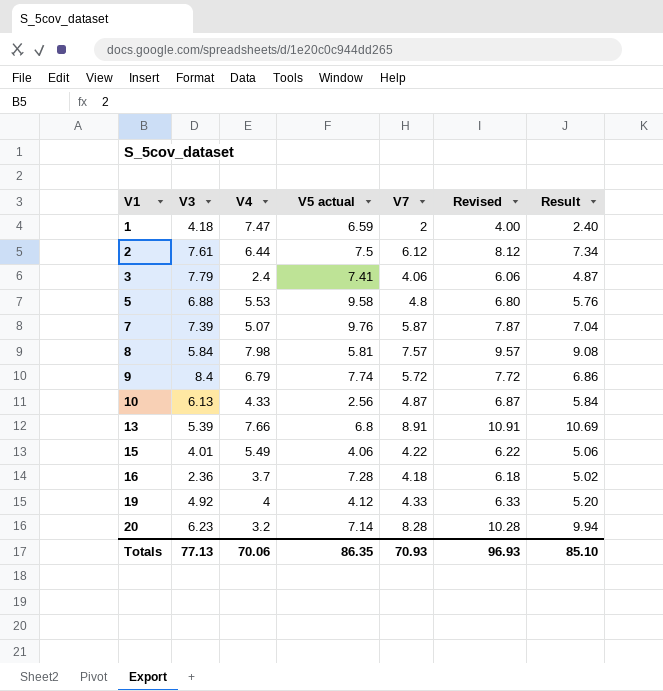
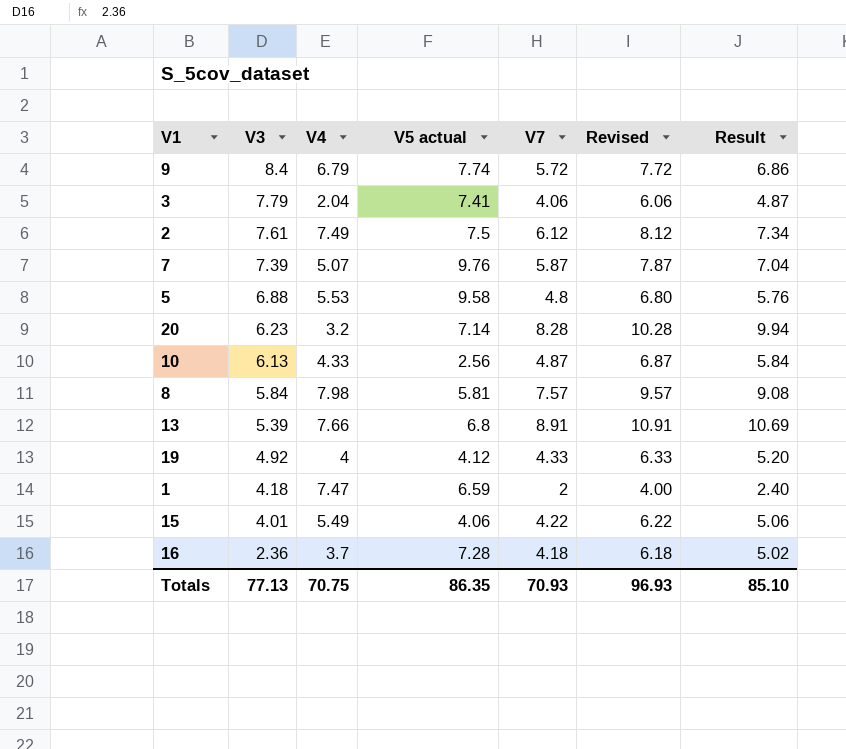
row order: V1 ascending -> V3 descending
3 | V4: 2.4 -> 2.04
2 | V4: 6.44 -> 7.49
Totals | V4: 70.06 -> 70.75

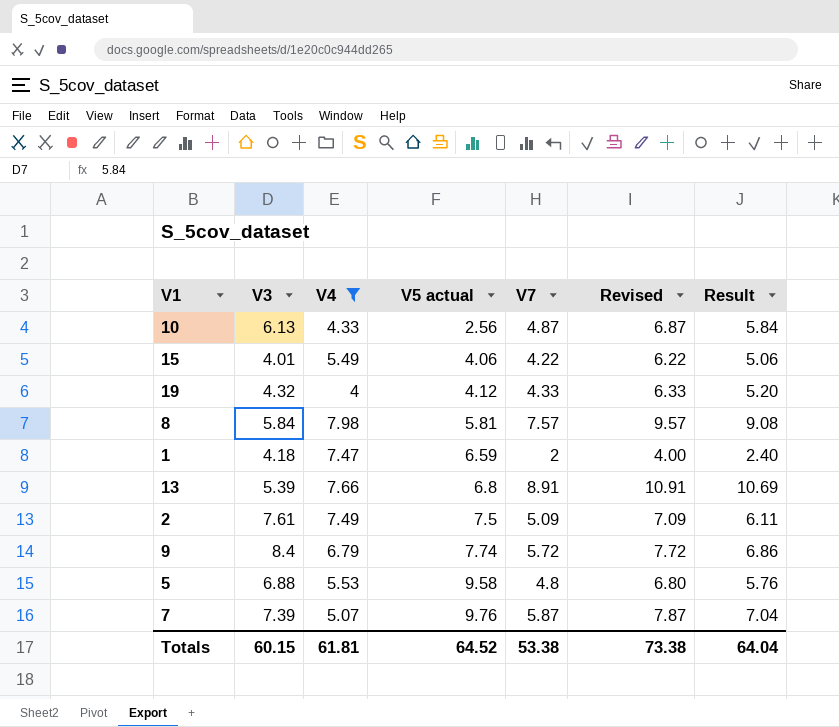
filter: none -> V4 >= 4
row order: V3 descending -> V5 actual ascending
19 | V3: 4.92 -> 4.32
2 | V7: 6.12 -> 5.09
2 | Revised: 8.12 -> 7.09
2 | Result: 7.34 -> 6.11
Totals | V3: 77.13 -> 60.15
Totals | V4: 70.75 -> 61.81
Totals | V5 actual: 86.35 -> 64.52
Totals | V7: 70.93 -> 53.38
Totals | Revised: 96.93 -> 73.38
Totals | Result: 85.10 -> 64.04

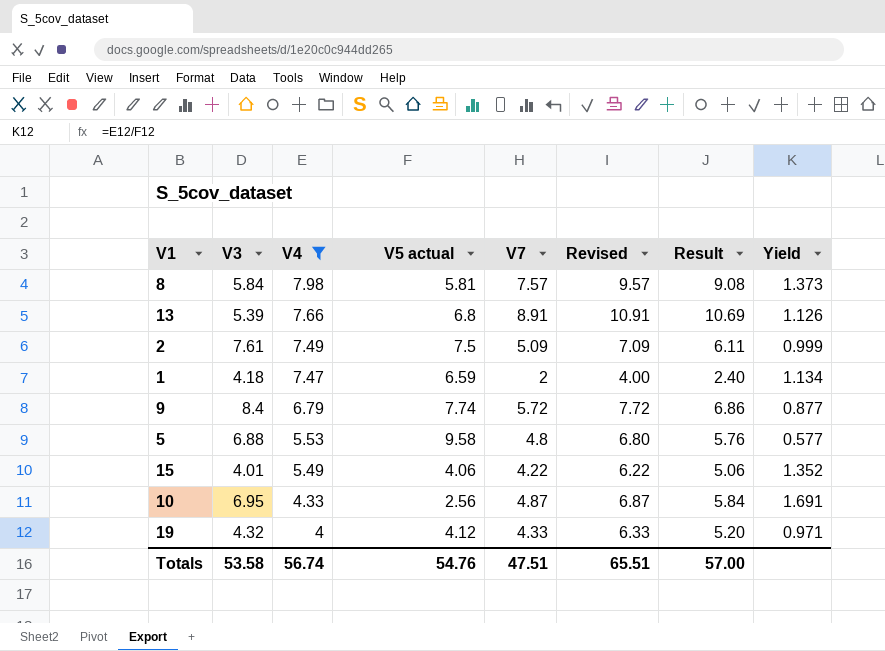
row order: V5 actual ascending -> V4 descending
column Yield | formula: none -> [V4] / [V5 actual]
row 7: 7.39 | 5.07 | 9.76 | 5.87 | 7.87 | 7.04 -> none
10 | V3: 6.13 -> 6.95
Totals | V3: 60.15 -> 53.58
Totals | V4: 61.81 -> 56.74
Totals | V5 actual: 64.52 -> 54.76
Totals | V7: 53.38 -> 47.51
Totals | Revised: 73.38 -> 65.51
Totals | Result: 64.04 -> 57.00

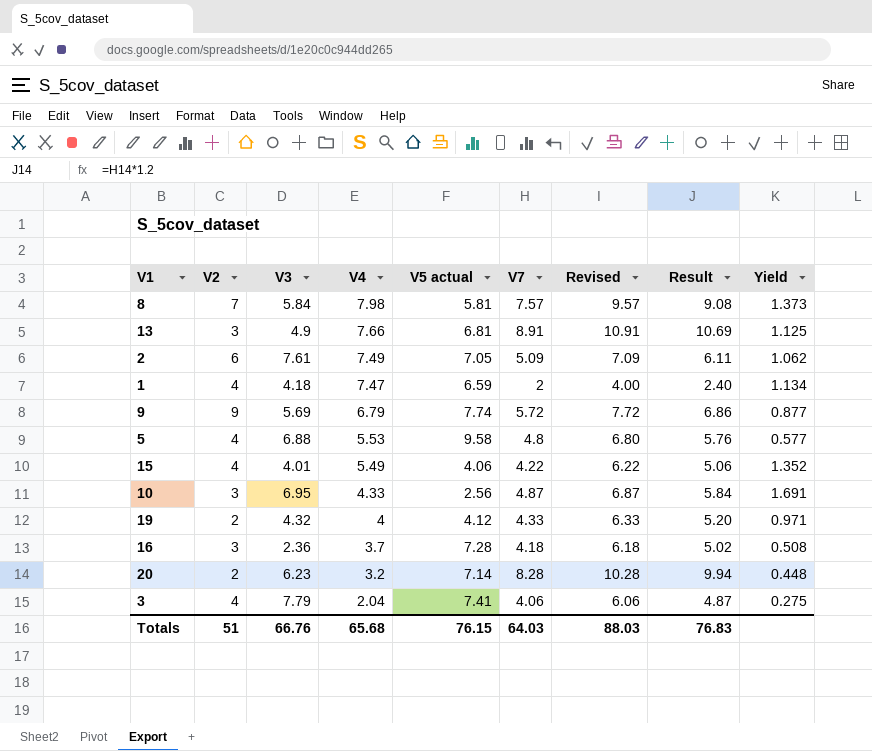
filter: V4 >= 4 -> none
column V2 | position: none -> 2
13 | V3: 5.39 -> 4.9
13 | V5 actual: 6.8 -> 6.81
13 | Yield: 1.126 -> 1.125
2 | V5 actual: 7.5 -> 7.05
2 | Yield: 0.999 -> 1.062
9 | V3: 8.4 -> 5.69
Totals | V3: 53.58 -> 66.76
Totals | V4: 56.74 -> 65.68
Totals | V5 actual: 54.76 -> 76.15
Totals | V7: 47.51 -> 64.03
Totals | Revised: 65.51 -> 88.03
Totals | Result: 57.00 -> 76.83

